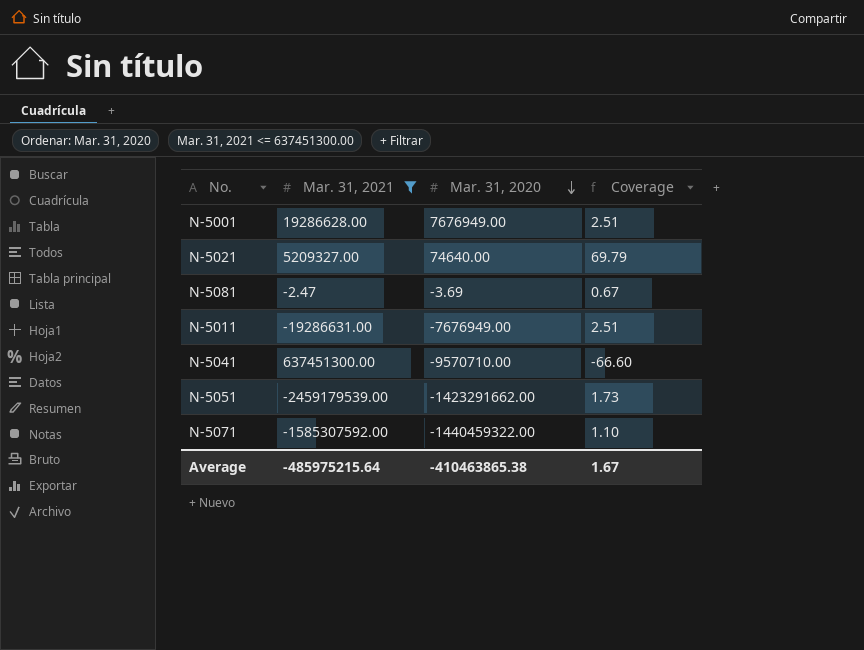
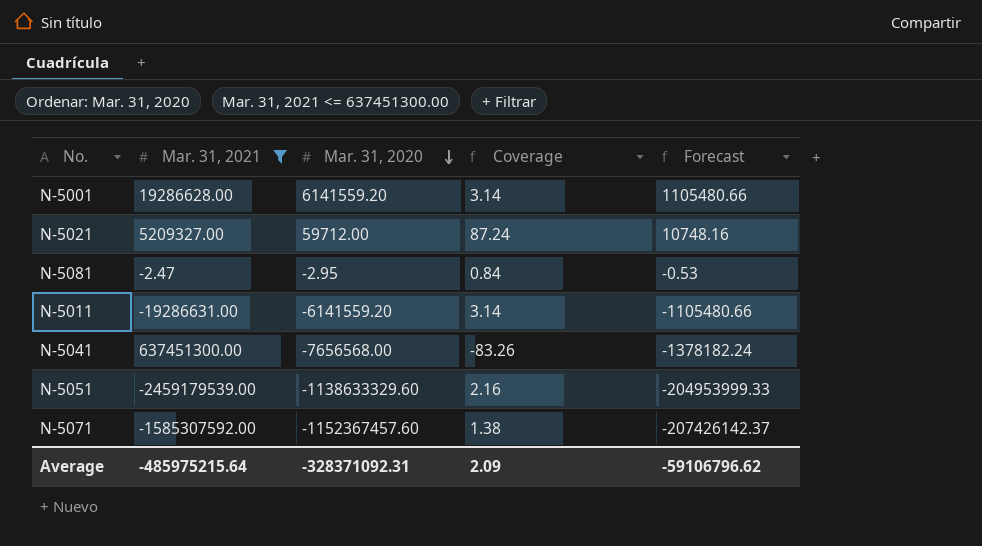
column Forecast | formula: none -> [Mar. 31, 2020] * 0.18
N-5001 | Mar. 31, 2020: 7676949.00 -> 6141559.20
N-5001 | Coverage: 2.51 -> 3.14
N-5021 | Mar. 31, 2020: 74640.00 -> 59712.00
N-5021 | Coverage: 69.79 -> 87.24
N-5081 | Mar. 31, 2020: -3.69 -> -2.95
N-5081 | Coverage: 0.67 -> 0.84
N-5011 | Mar. 31, 2020: -7676949.00 -> -6141559.20
N-5011 | Coverage: 2.51 -> 3.14
N-5041 | Mar. 31, 2020: -9570710.00 -> -7656568.00
N-5041 | Coverage: -66.60 -> -83.26
N-5051 | Mar. 31, 2020: -1423291662.00 -> -1138633329.60
N-5051 | Coverage: 1.73 -> 2.16
N-5071 | Mar. 31, 2020: -1440459322.00 -> -1152367457.60
N-5071 | Coverage: 1.10 -> 1.38
Average | Mar. 31, 2020: -410463865.38 -> -328371092.31
Average | Coverage: 1.67 -> 2.09

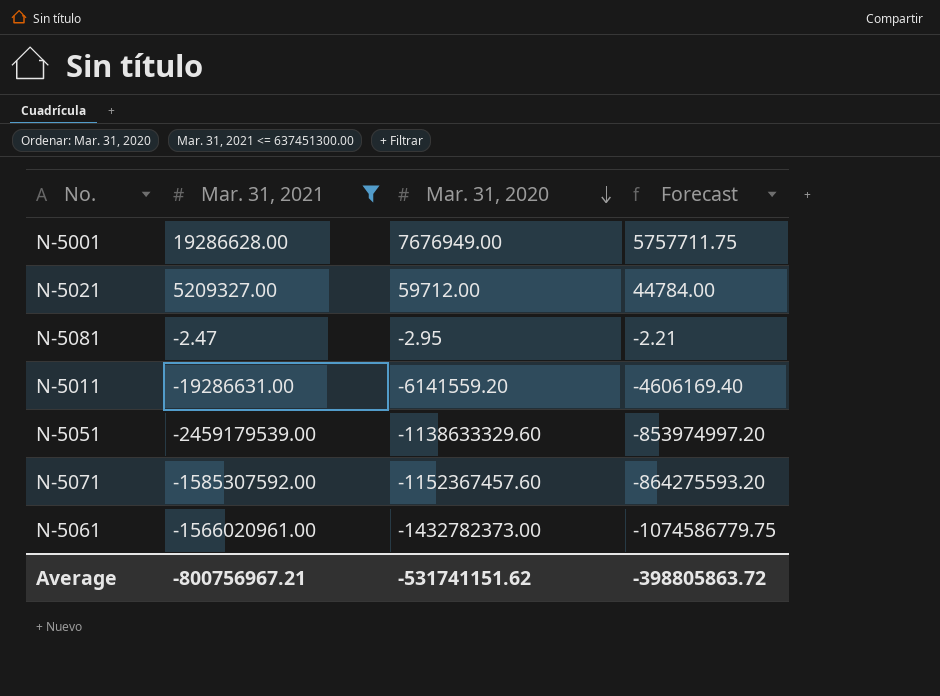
column Coverage | formula: [Mar. 31, 2021] / [Mar. 31, 2020] -> none
column Forecast | formula: [Mar. 31, 2020] * 0.18 -> [Mar. 31, 2020] * 0.75
row N-5041: 637451300.00 | -7656568.00 | -83.26 | -1378182.24 -> none
N-5001 | Mar. 31, 2020: 6141559.20 -> 7676949.00
row N-5061: none -> -1566020961.00 | -1432782373.00 | -1074586779.75
Average | Mar. 31, 2021: -485975215.64 -> -800756967.21
Average | Mar. 31, 2020: -328371092.31 -> -531741151.62
Average | Forecast: -59106796.62 -> -398805863.72

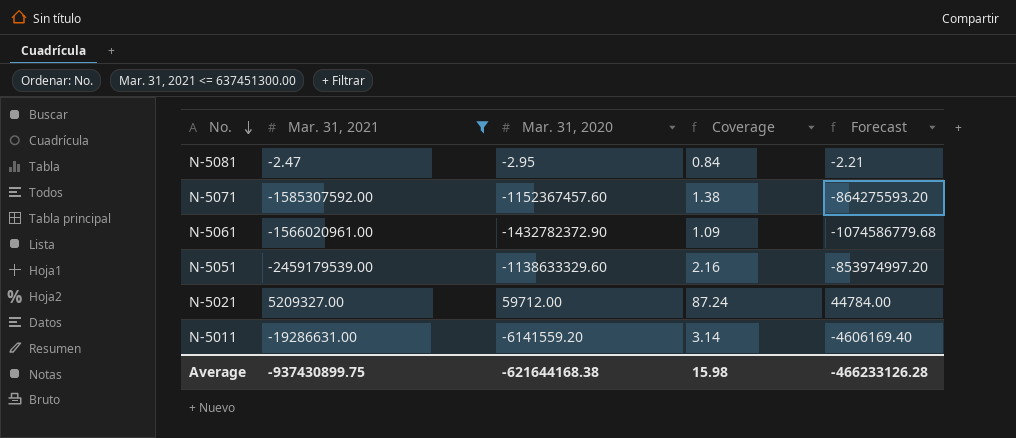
row order: Mar. 31, 2020 descending -> No. descending
column Coverage | formula: none -> [Mar. 31, 2021] / [Mar. 31, 2020]
row N-5001: 19286628.00 | 7676949.00 | 5757711.75 -> none
N-5061 | Mar. 31, 2020: -1432782373.00 -> -1432782372.90
N-5061 | Forecast: -1074586779.75 -> -1074586779.68
Average | Mar. 31, 2021: -800756967.21 -> -937430899.75
Average | Mar. 31, 2020: -531741151.62 -> -621644168.38
Average | Forecast: -398805863.72 -> -466233126.28

